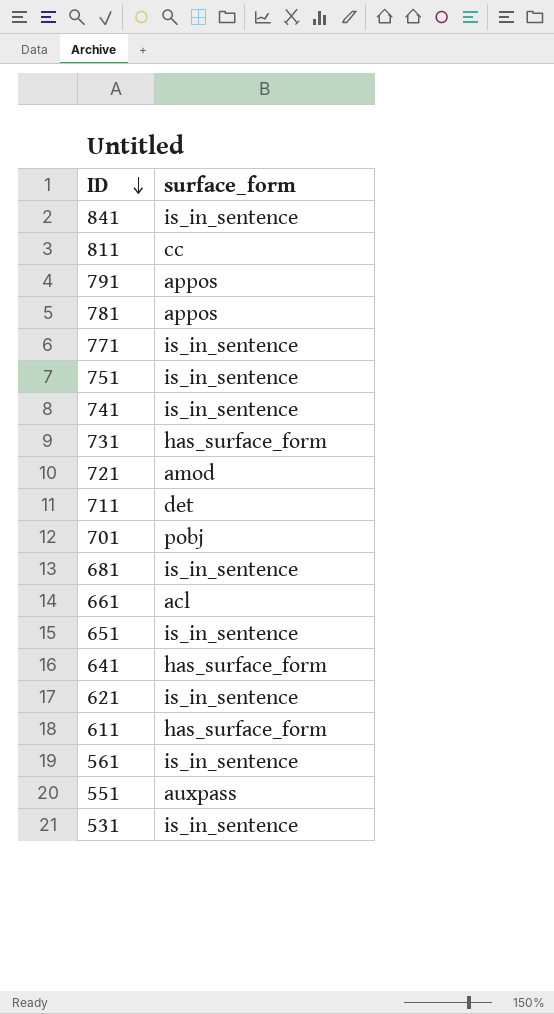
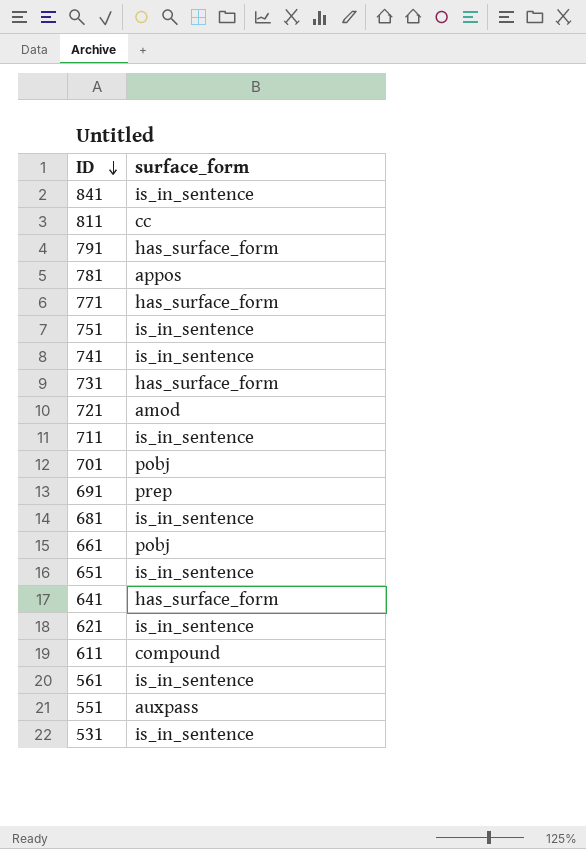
791 | surface_form: appos -> has_surface_form
771 | surface_form: is_in_sentence -> has_surface_form
711 | surface_form: det -> is_in_sentence
row 691: none -> prep
661 | surface_form: acl -> pobj
611 | surface_form: has_surface_form -> compound

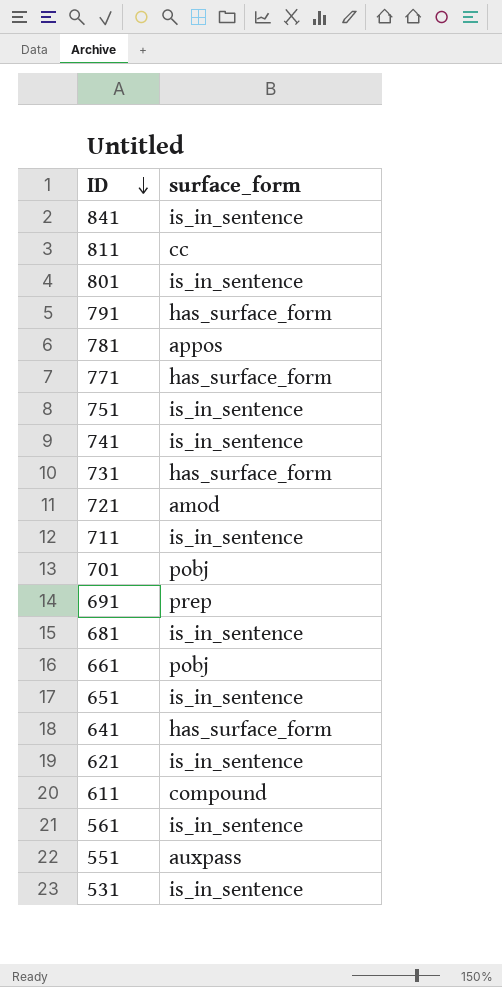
row 801: none -> is_in_sentence

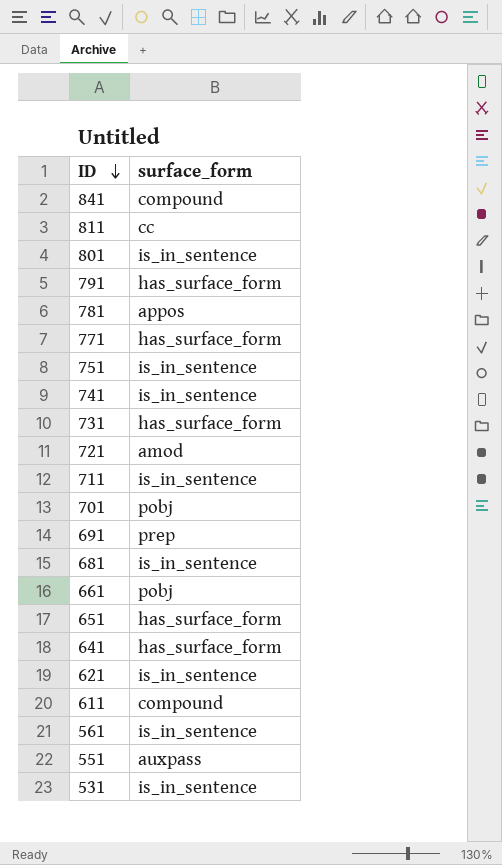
841 | surface_form: is_in_sentence -> compound
651 | surface_form: is_in_sentence -> has_surface_form

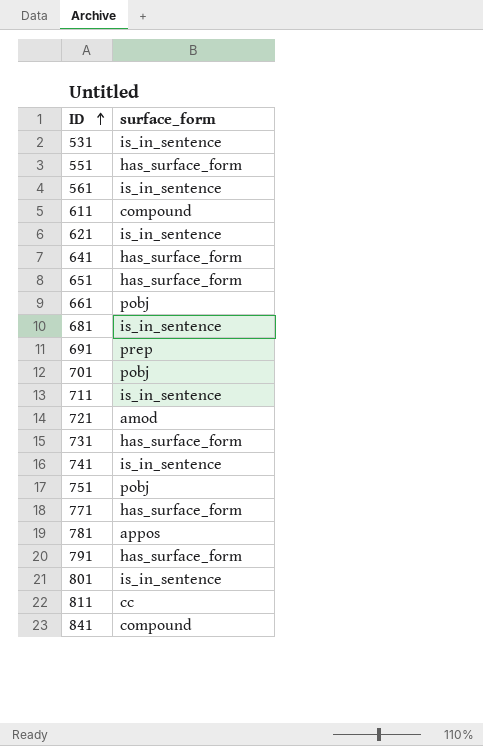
row order: ID descending -> ID ascending
551 | surface_form: auxpass -> has_surface_form
751 | surface_form: is_in_sentence -> pobj

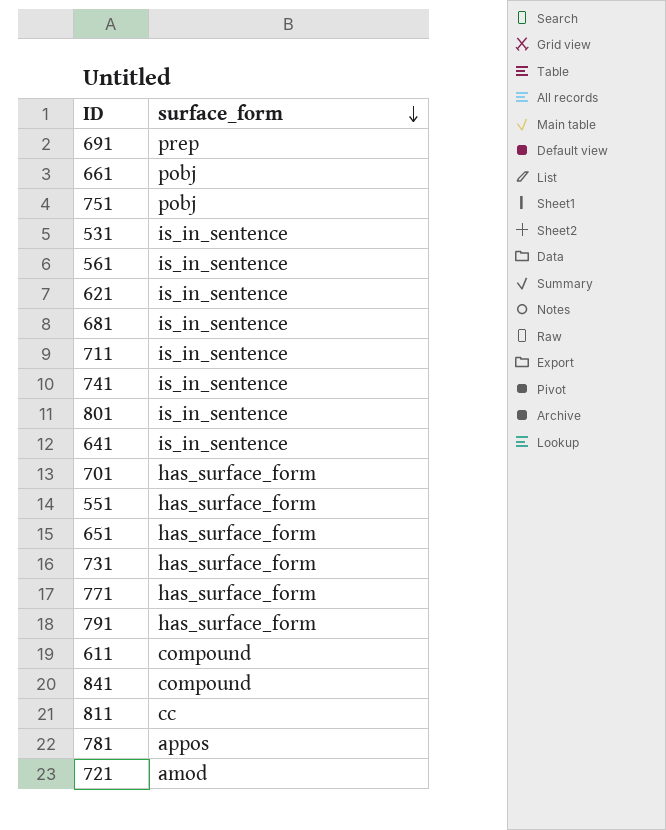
row order: ID ascending -> surface_form descending
641 | surface_form: has_surface_form -> is_in_sentence
701 | surface_form: pobj -> has_surface_form

